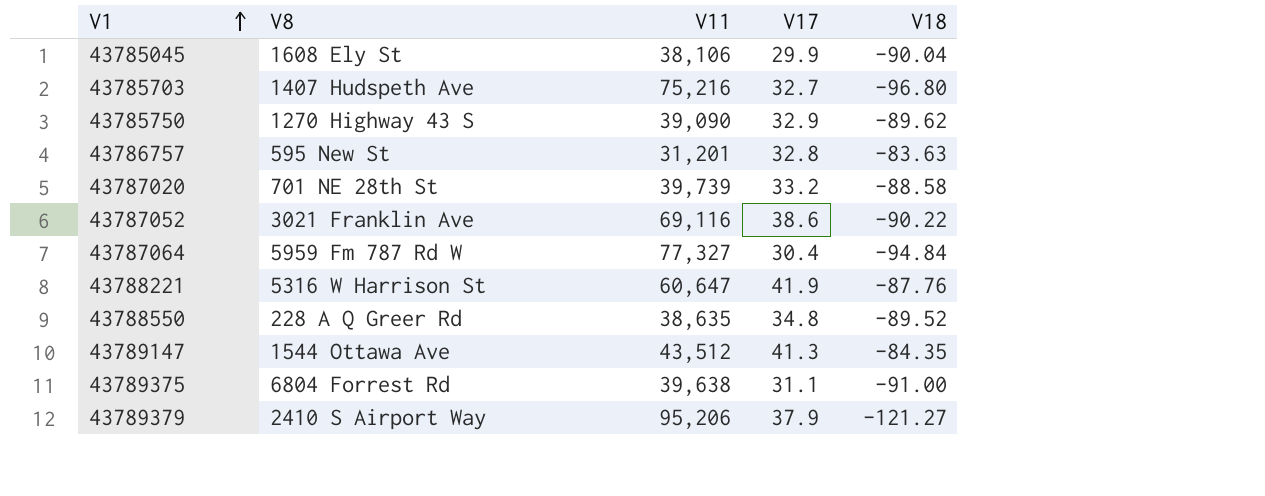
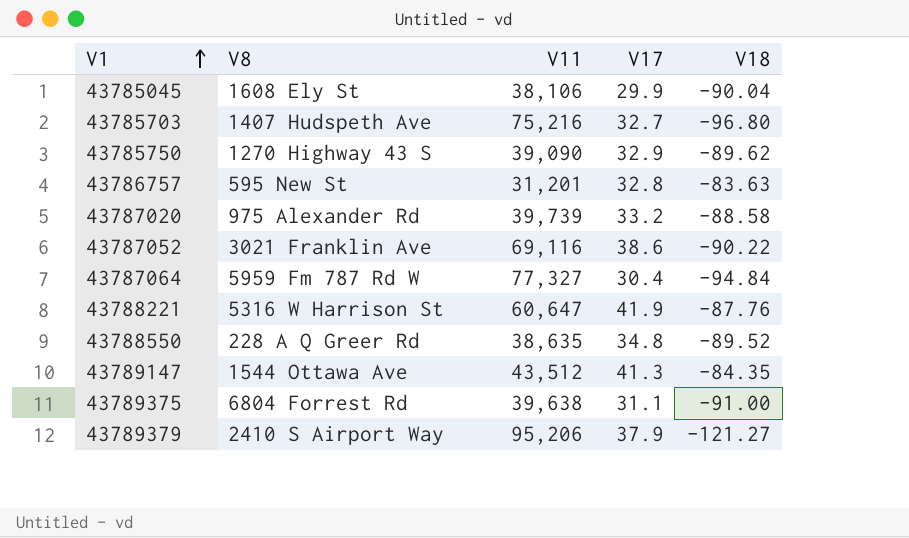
43787020 | V8: 701 NE 28th St -> 975 Alexander Rd

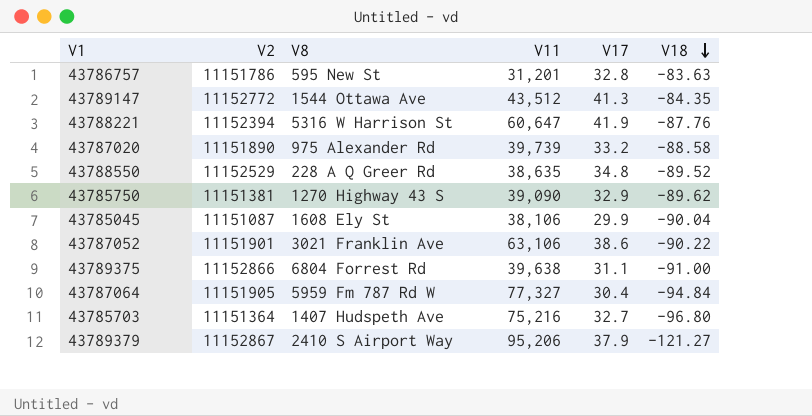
row order: V1 ascending -> V18 descending
column V2 | position: none -> 2
43787052 | V11: 69,116 -> 63,106

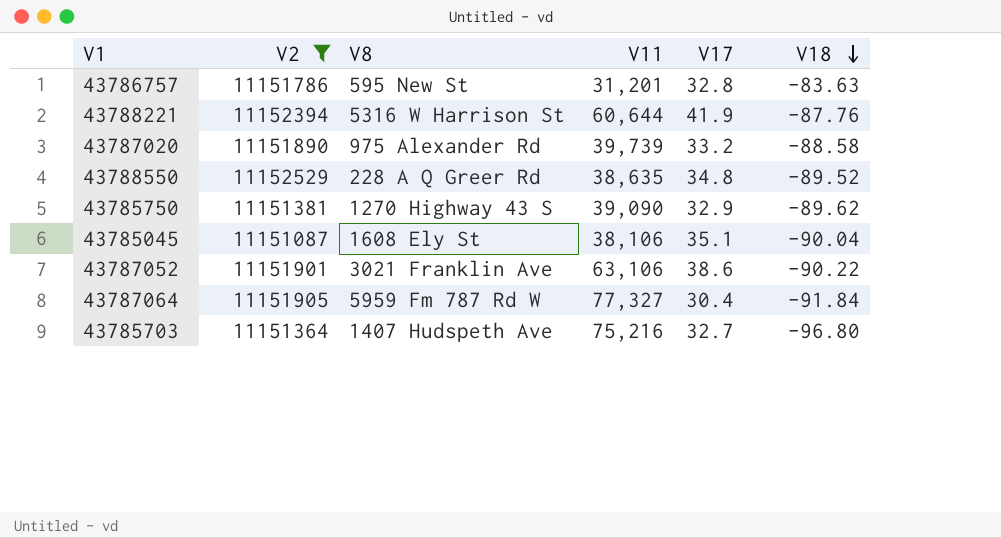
filter: none -> V2 <= 11152529
43788221 | V11: 60,647 -> 60,644
43785045 | V17: 29.9 -> 35.1
43787064 | V18: -94.84 -> -91.84

